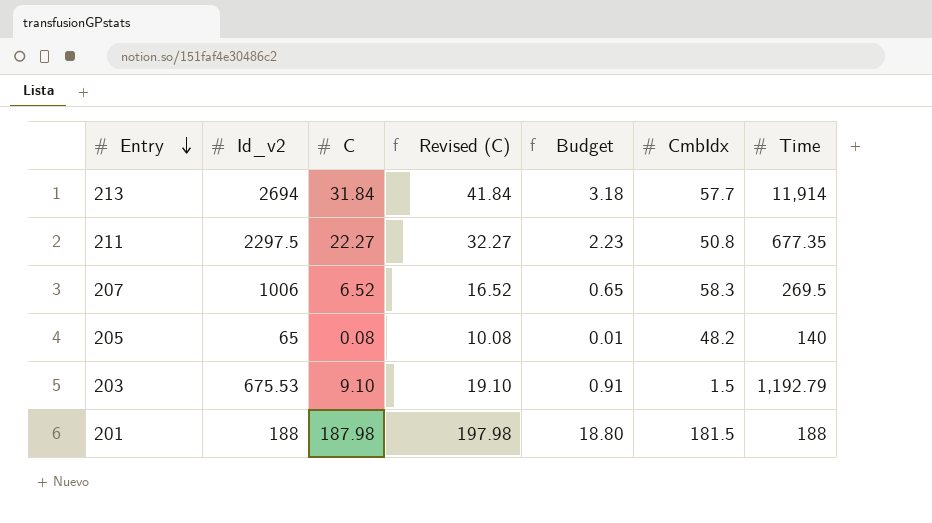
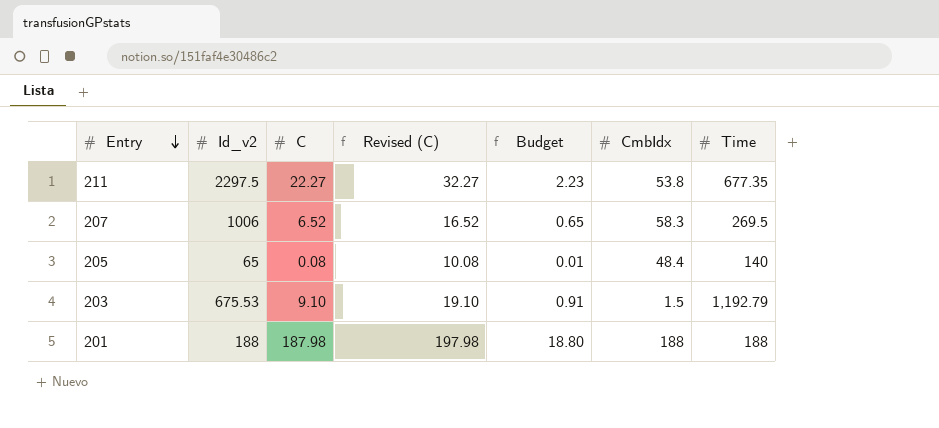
row 213: 2694 | 31.84 | 41.84 | 3.18 | 57.7 | 11,914 -> none
211 | CmbIdx: 50.8 -> 53.8
205 | CmbIdx: 48.2 -> 48.4
201 | CmbIdx: 181.5 -> 188

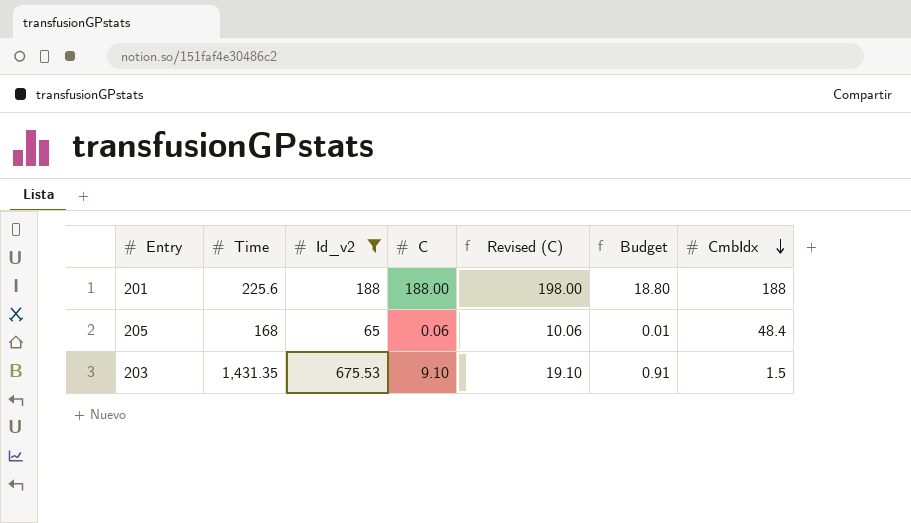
filter: none -> Id_v2 <= 675.53
row order: Entry descending -> CmbIdx descending
column Time | position: 7 -> 2
201 | Time: 188 -> 225.6
201 | C: 187.98 -> 188.00
201 | Revised (C): 197.98 -> 198.00
205 | Time: 140 -> 168
205 | C: 0.08 -> 0.06
205 | Revised (C): 10.08 -> 10.06
203 | Time: 1,192.79 -> 1,431.35

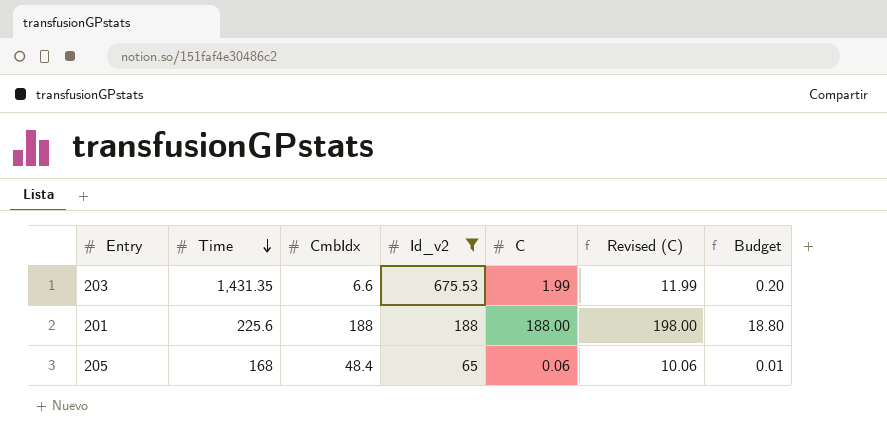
row order: CmbIdx descending -> Time descending
column CmbIdx | position: 7 -> 3
203 | CmbIdx: 1.5 -> 6.6
203 | C: 9.10 -> 1.99
203 | Revised (C): 19.10 -> 11.99
203 | Budget: 0.91 -> 0.20

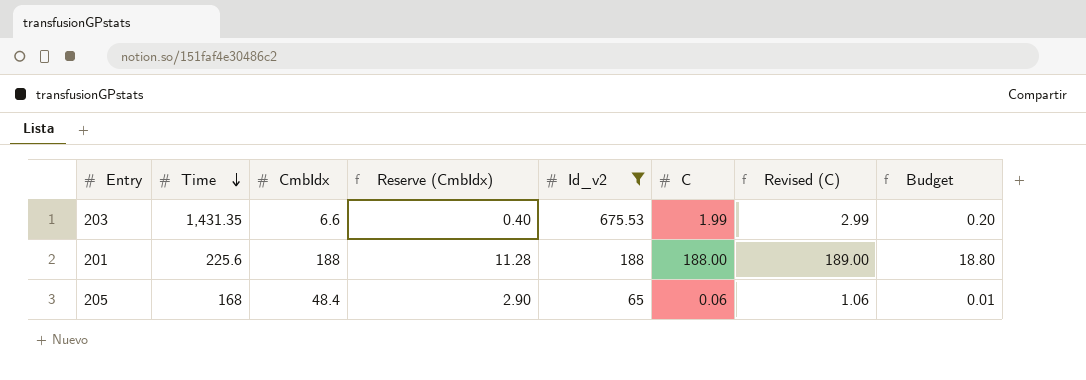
column Reserve (CmbIdx) | formula: none -> [CmbIdx] * 0.06
column Revised (C) | formula: [C] + 10 -> [C] + 1

